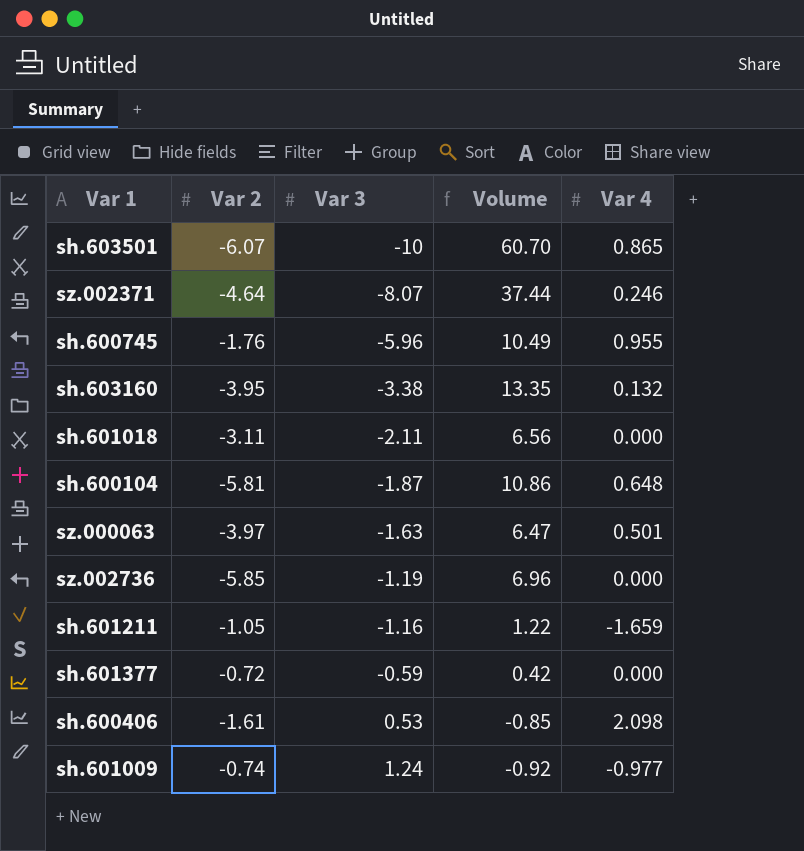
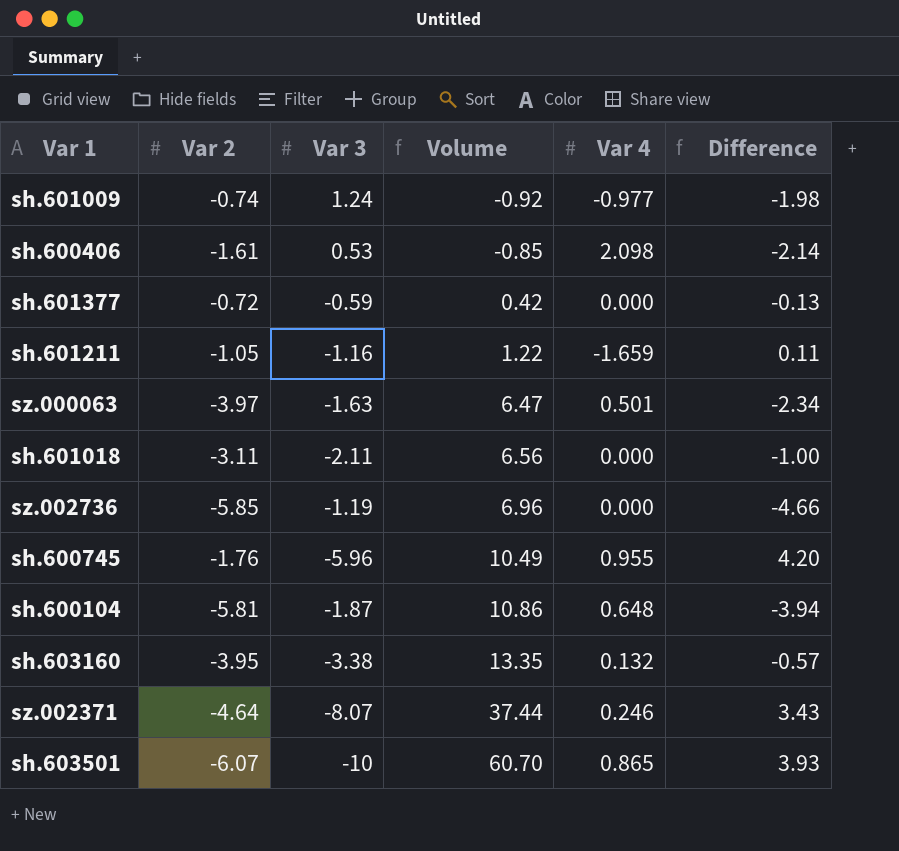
row order: Var 3 ascending -> Volume ascending
column Difference | formula: none -> [Var 2] - [Var 3]

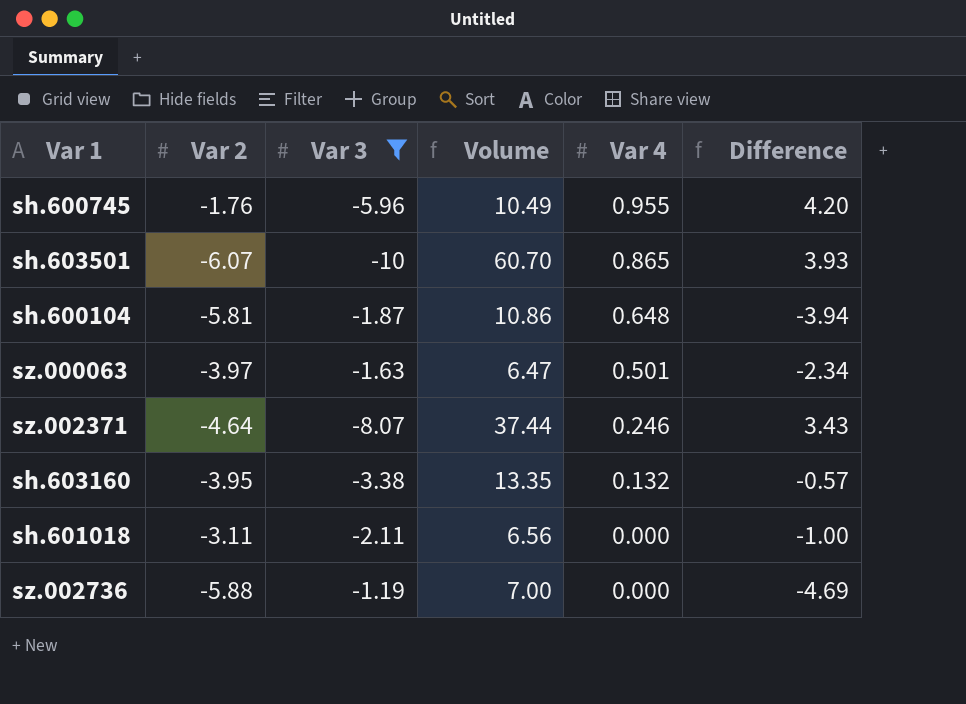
filter: none -> Var 3 <= -1.19
row order: Volume ascending -> Var 4 descending
sz.002736 | Var 2: -5.85 -> -5.88
sz.002736 | Volume: 6.96 -> 7.00
sz.002736 | Difference: -4.66 -> -4.69

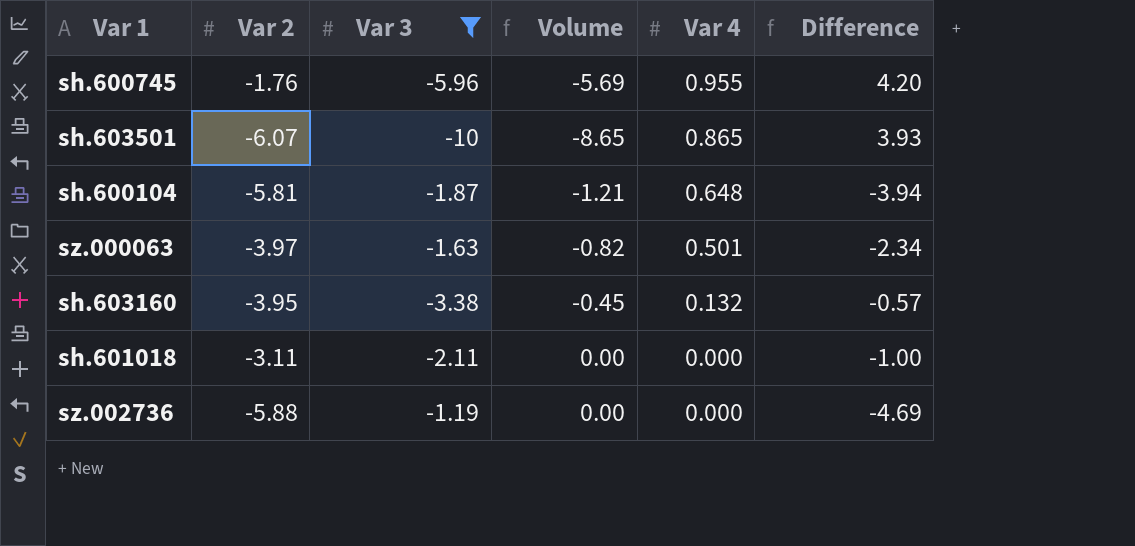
column Volume | formula: [Var 2] * [Var 3] -> [Var 3] * [Var 4]
row sz.002371: -4.64 | -8.07 | 37.44 | 0.246 | 3.43 -> none

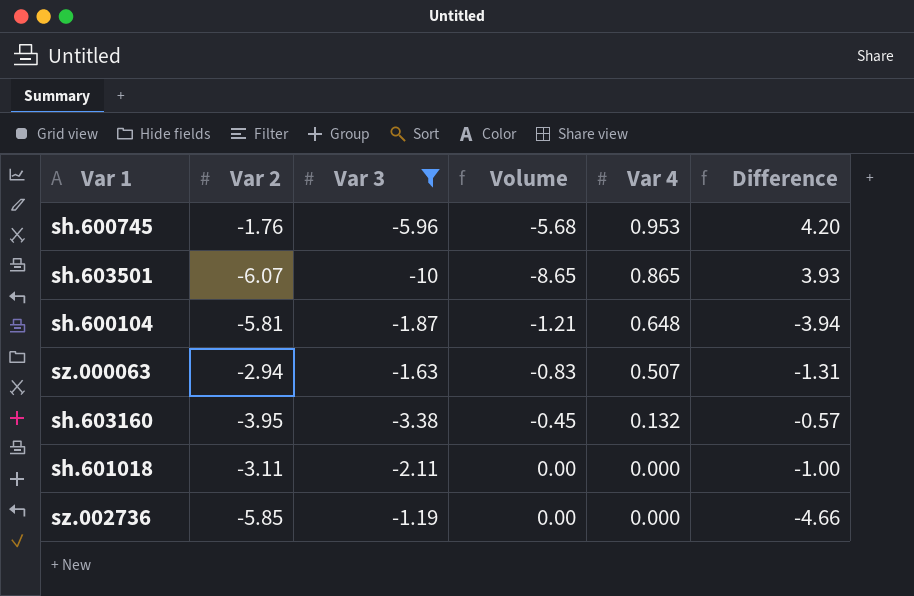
sh.600745 | Volume: -5.69 -> -5.68
sh.600745 | Var 4: 0.955 -> 0.953
sz.000063 | Var 2: -3.97 -> -2.94
sz.000063 | Volume: -0.82 -> -0.83
sz.000063 | Var 4: 0.501 -> 0.507
sz.000063 | Difference: -2.34 -> -1.31
sz.002736 | Var 2: -5.88 -> -5.85
sz.002736 | Difference: -4.69 -> -4.66

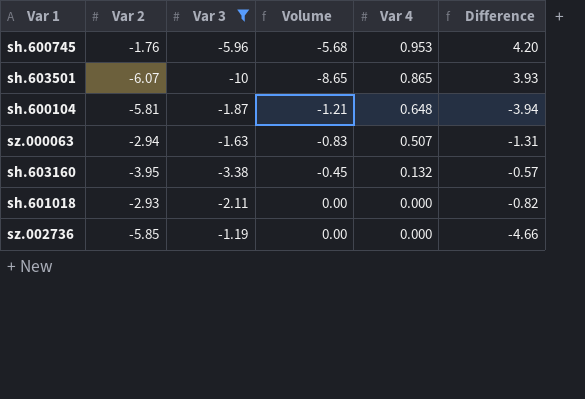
sh.601018 | Var 2: -3.11 -> -2.93
sh.601018 | Difference: -1.00 -> -0.82

